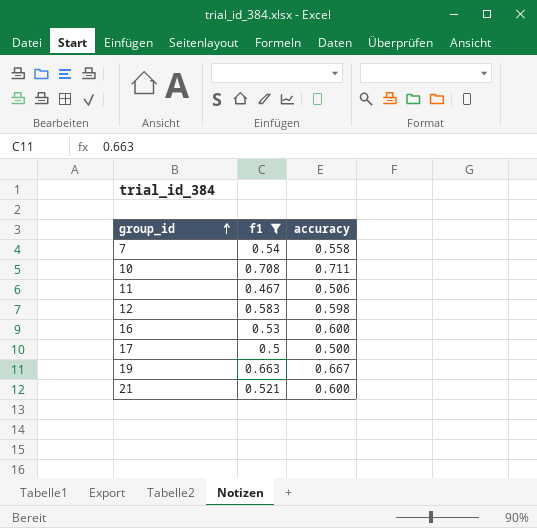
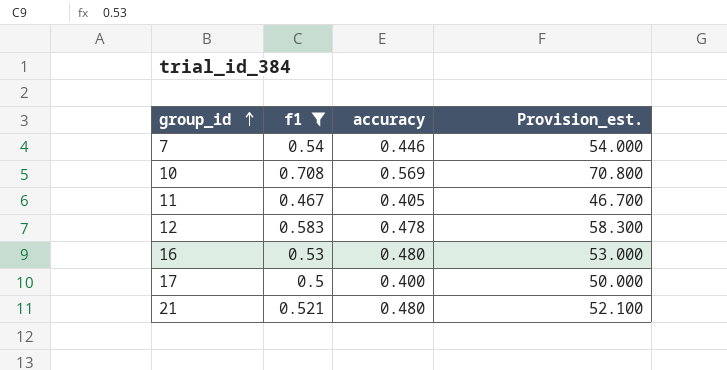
column Provision_est. | formula: none -> [f1] * 100
row 19: 0.663 | 0.667 -> none
7 | accuracy: 0.558 -> 0.446
10 | accuracy: 0.711 -> 0.569
11 | accuracy: 0.506 -> 0.405
12 | accuracy: 0.598 -> 0.478
16 | accuracy: 0.600 -> 0.480
17 | accuracy: 0.500 -> 0.400
21 | accuracy: 0.600 -> 0.480

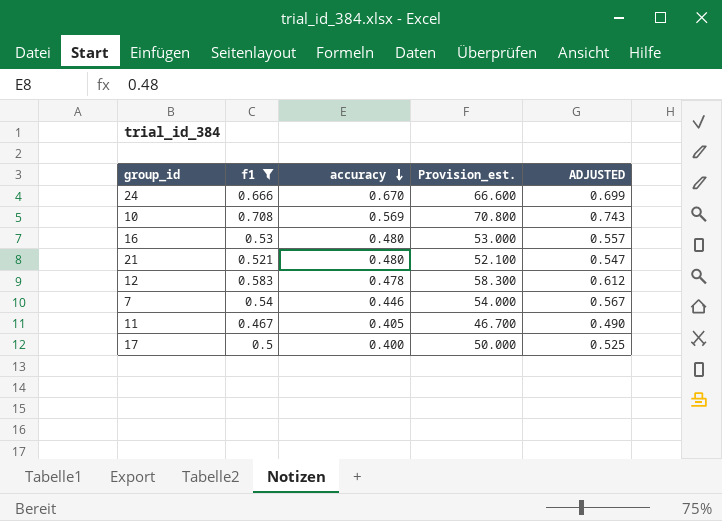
row order: group_id ascending -> accuracy descending
column ADJUSTED | formula: none -> [f1] * 1.05
row 24: none -> 0.666 | 0.670 | 66.600 | 0.699

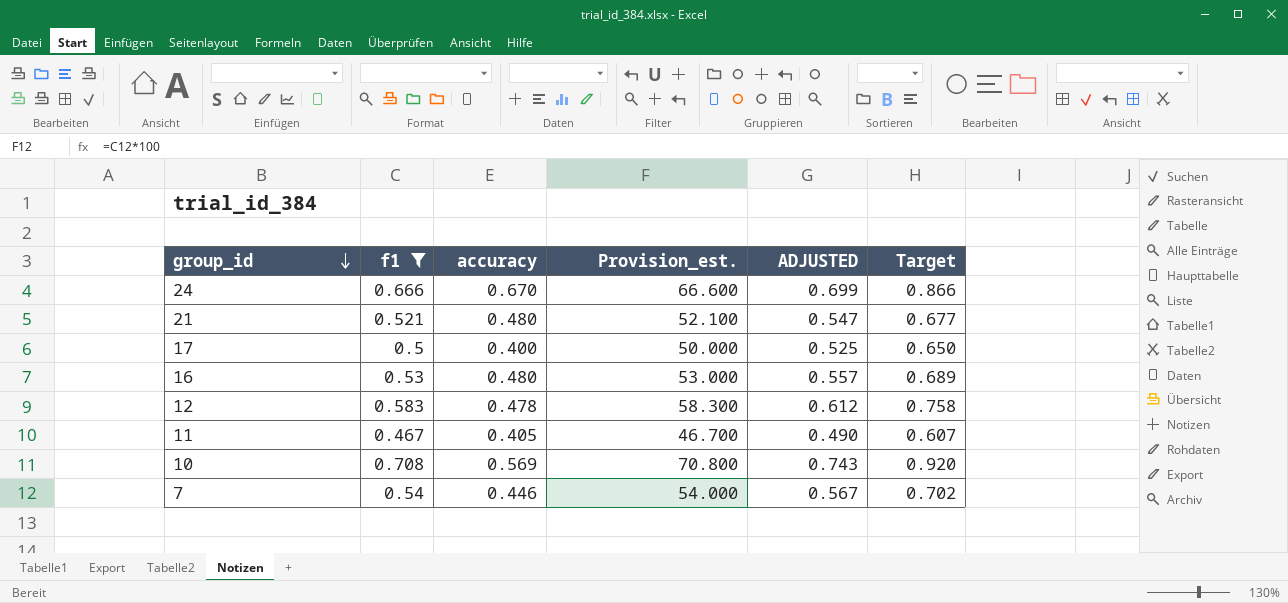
row order: accuracy descending -> group_id descending
column Target | formula: none -> [f1] * 1.3

